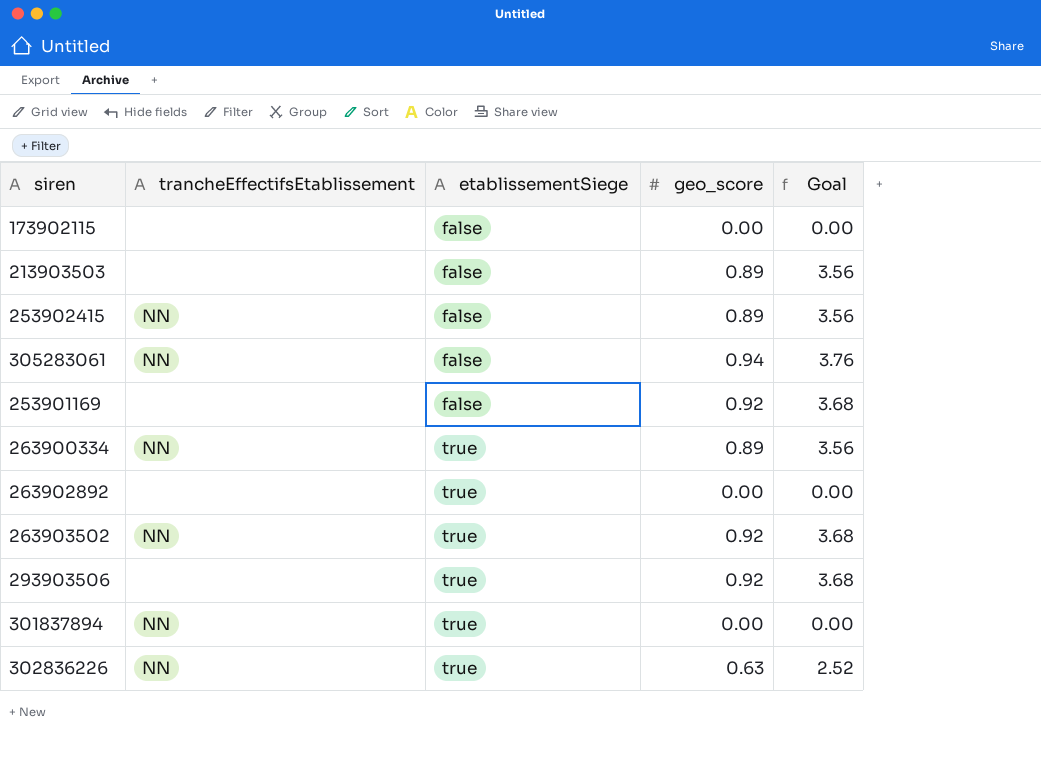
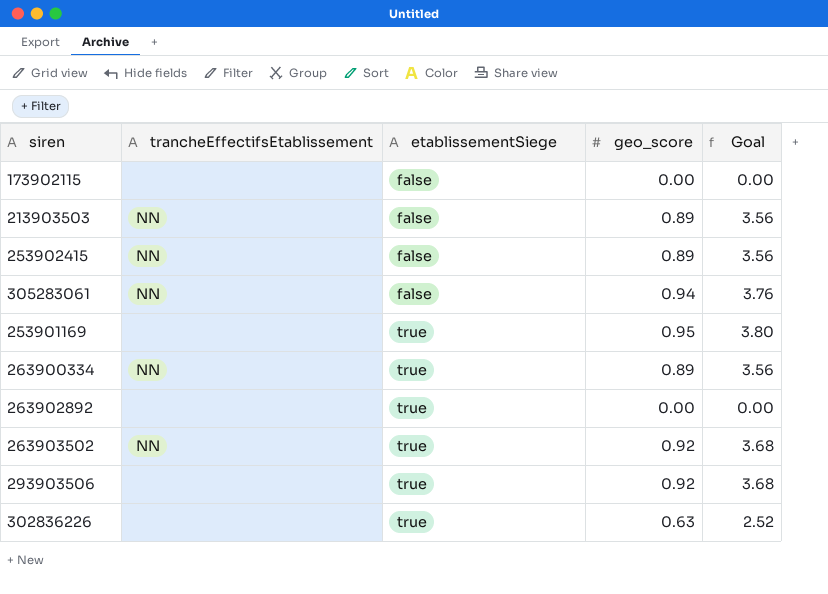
row 301837894: NN | true | 0.00 | 0.00 -> none
213903503 | trancheEffectifsEtablissement: none -> NN
253901169 | etablissementSiege: false -> true
253901169 | geo_score: 0.92 -> 0.95
253901169 | Goal: 3.68 -> 3.80
302836226 | trancheEffectifsEtablissement: NN -> none

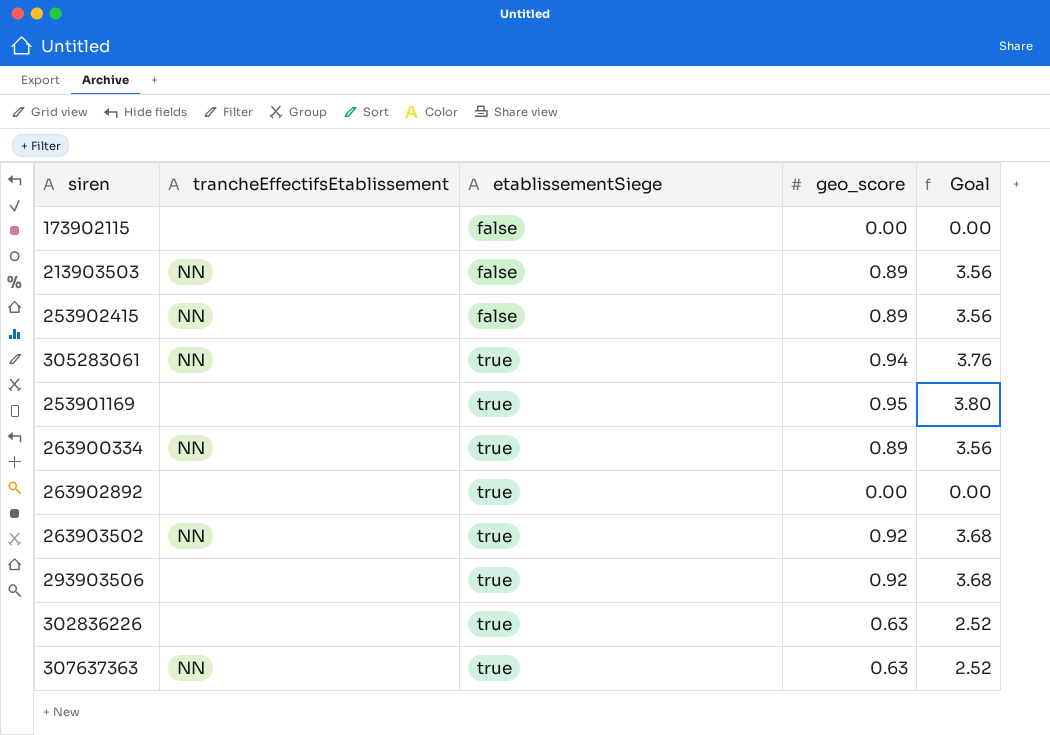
305283061 | etablissementSiege: false -> true
row 307637363: none -> NN | true | 0.63 | 2.52

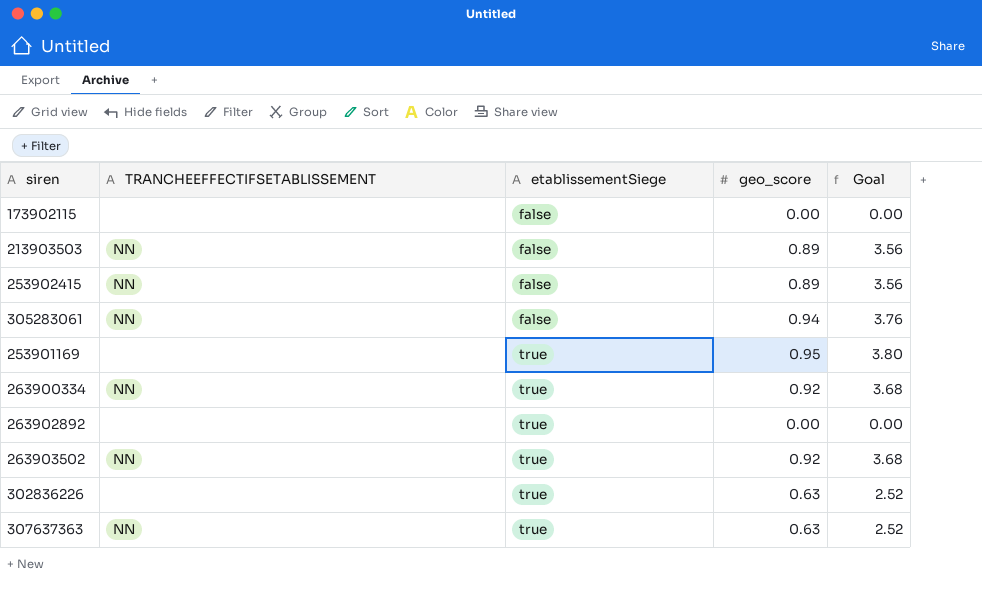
column name: trancheEffectifsEtablissement -> TRANCHEEFFECTIFSETABLISSEMENT
row 293903506: none | true | 0.92 | 3.68 -> none
305283061 | etablissementSiege: true -> false
263900334 | geo_score: 0.89 -> 0.92
263900334 | Goal: 3.56 -> 3.68

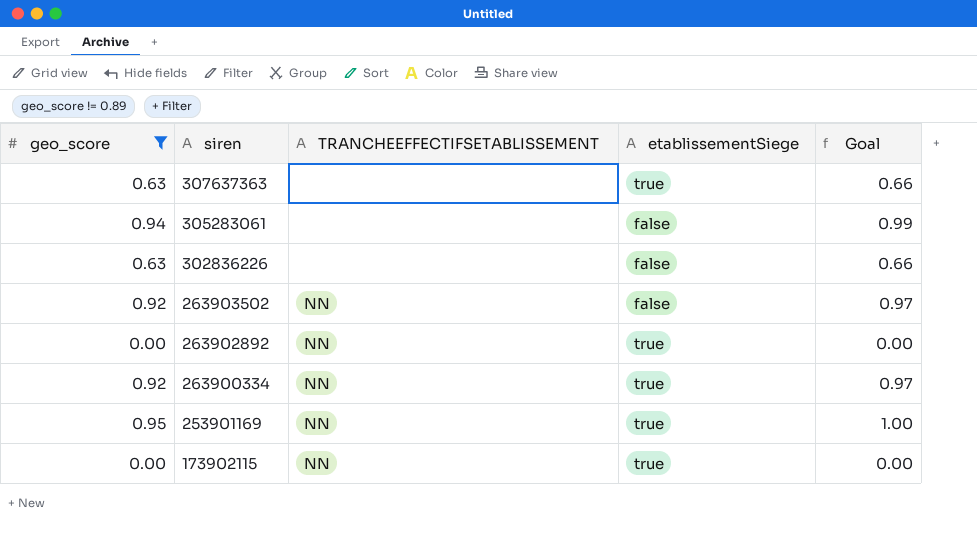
filter: none -> geo_score != 0.89
row order: etablissementSiege ascending -> siren descending
column geo_score | position: 4 -> 1
column Goal | formula: [geo_score] * 4 -> [geo_score] * 1.05
307637363 | TRANCHEEFFECTIFSETABLISSEMENT: NN -> none
305283061 | TRANCHEEFFECTIFSETABLISSEMENT: NN -> none
302836226 | etablissementSiege: true -> false
263903502 | etablissementSiege: true -> false
263902892 | TRANCHEEFFECTIFSETABLISSEMENT: none -> NN
253901169 | TRANCHEEFFECTIFSETABLISSEMENT: none -> NN
173902115 | TRANCHEEFFECTIFSETABLISSEMENT: none -> NN
173902115 | etablissementSiege: false -> true

